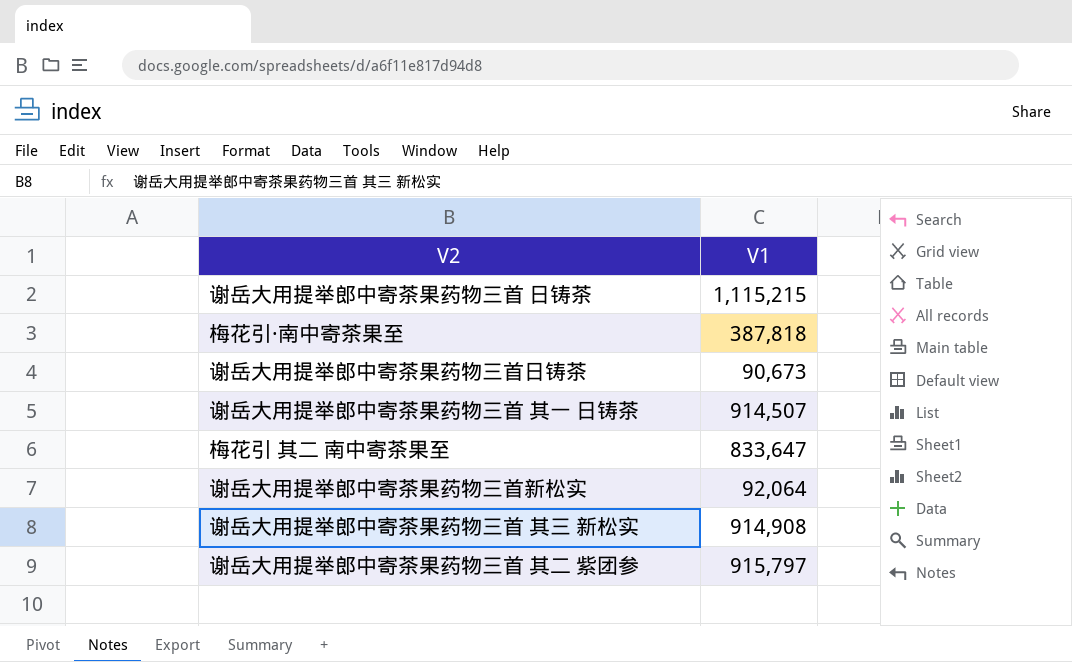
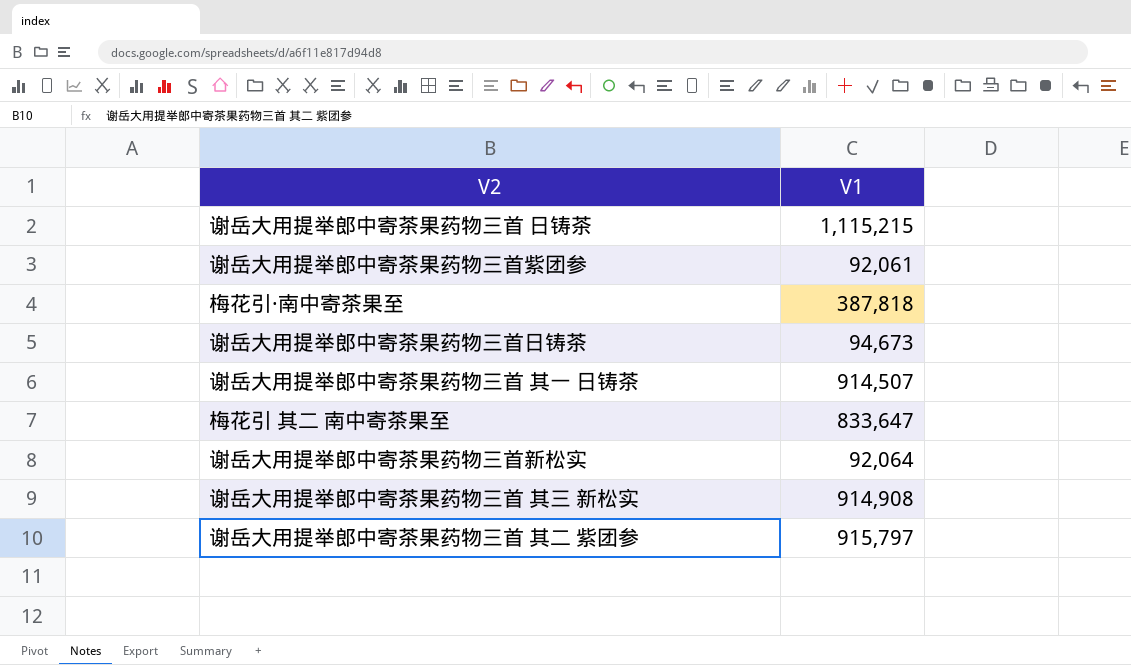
row 谢岳大用提举郎中寄茶果药物三首紫团参: none -> 92,061
谢岳大用提举郎中寄茶果药物三首日铸茶 | V1: 90,673 -> 94,673

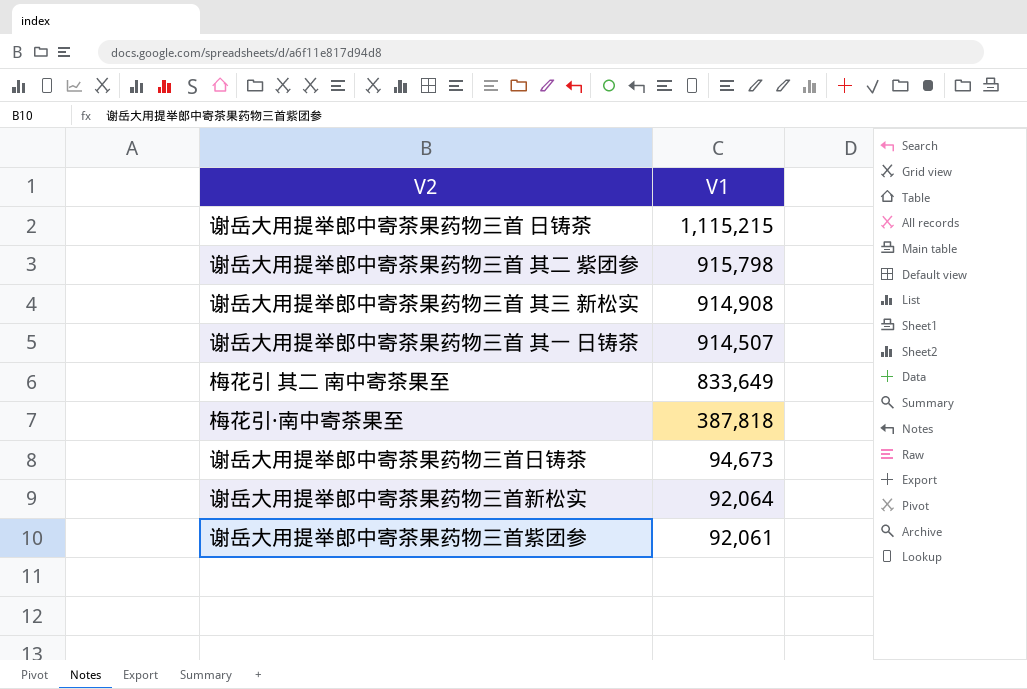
row order: none -> V1 descending
谢岳大用提举郎中寄茶果药物三首 其二 紫团参 | V1: 915,797 -> 915,798
梅花引 其二 南中寄茶果至 | V1: 833,647 -> 833,649

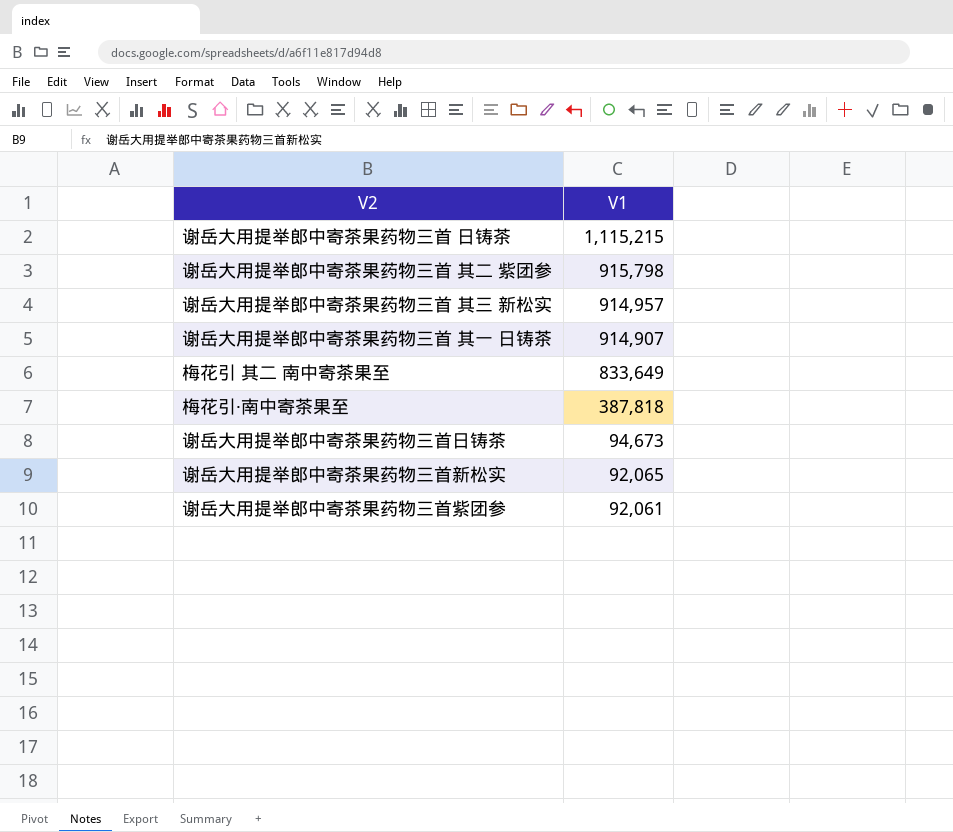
谢岳大用提举郎中寄茶果药物三首 其三 新松实 | V1: 914,908 -> 914,957
谢岳大用提举郎中寄茶果药物三首 其一 日铸茶 | V1: 914,507 -> 914,907
谢岳大用提举郎中寄茶果药物三首新松实 | V1: 92,064 -> 92,065

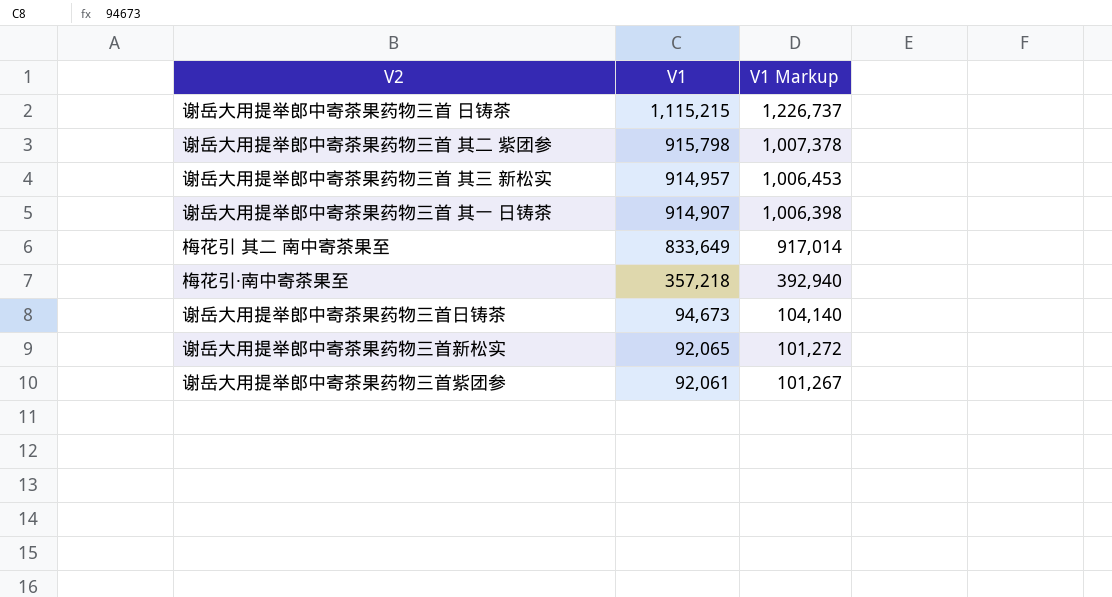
column V1 Markup | formula: none -> [V1] * 1.1
梅花引·南中寄茶果至 | V1: 387,818 -> 357,218

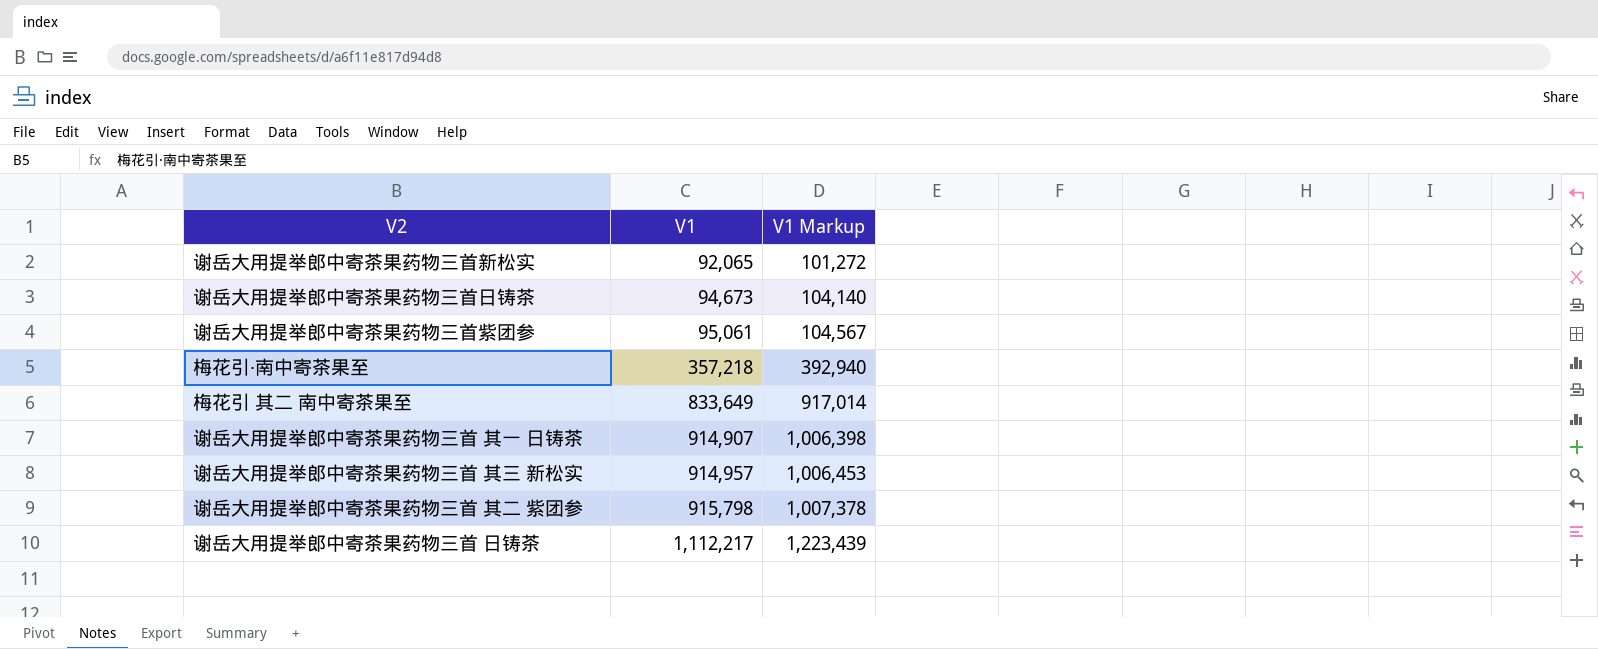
row order: V1 descending -> V1 ascending
谢岳大用提举郎中寄茶果药物三首紫团参 | V1: 92,061 -> 95,061
谢岳大用提举郎中寄茶果药物三首紫团参 | V1 Markup: 101,267 -> 104,567
谢岳大用提举郎中寄茶果药物三首 日铸茶 | V1: 1,115,215 -> 1,112,217
谢岳大用提举郎中寄茶果药物三首 日铸茶 | V1 Markup: 1,226,737 -> 1,223,439

